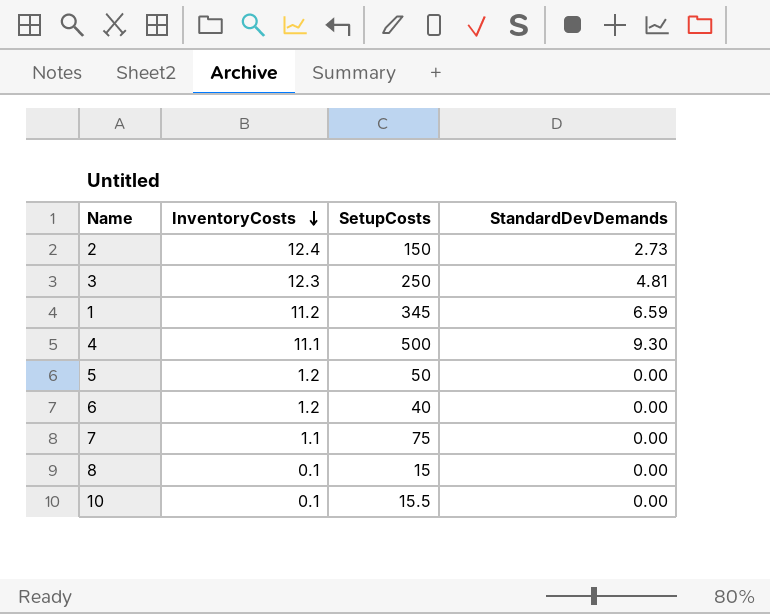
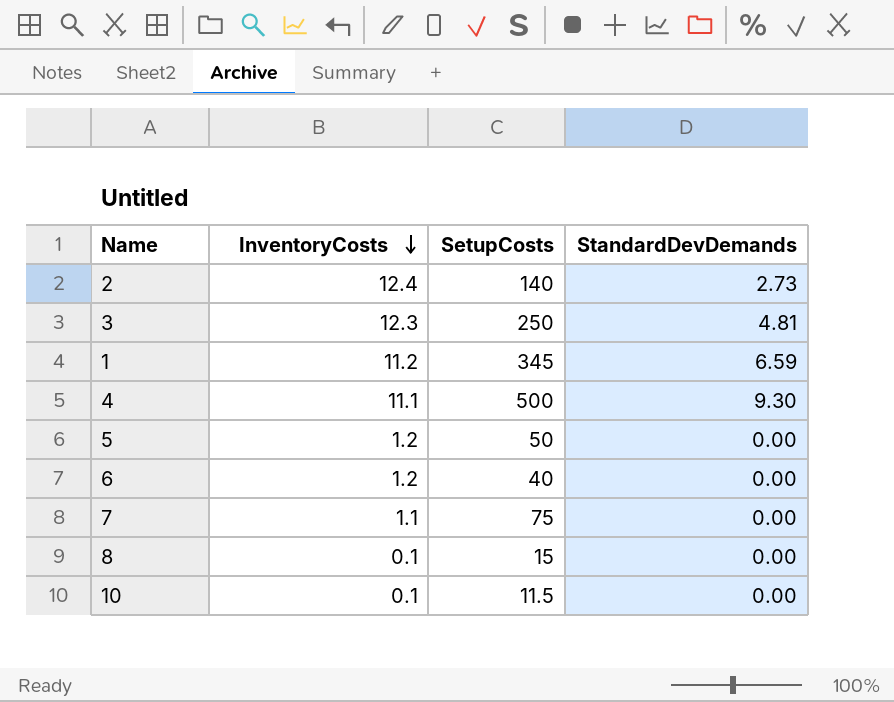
2 | SetupCosts: 150 -> 140
10 | SetupCosts: 15.5 -> 11.5

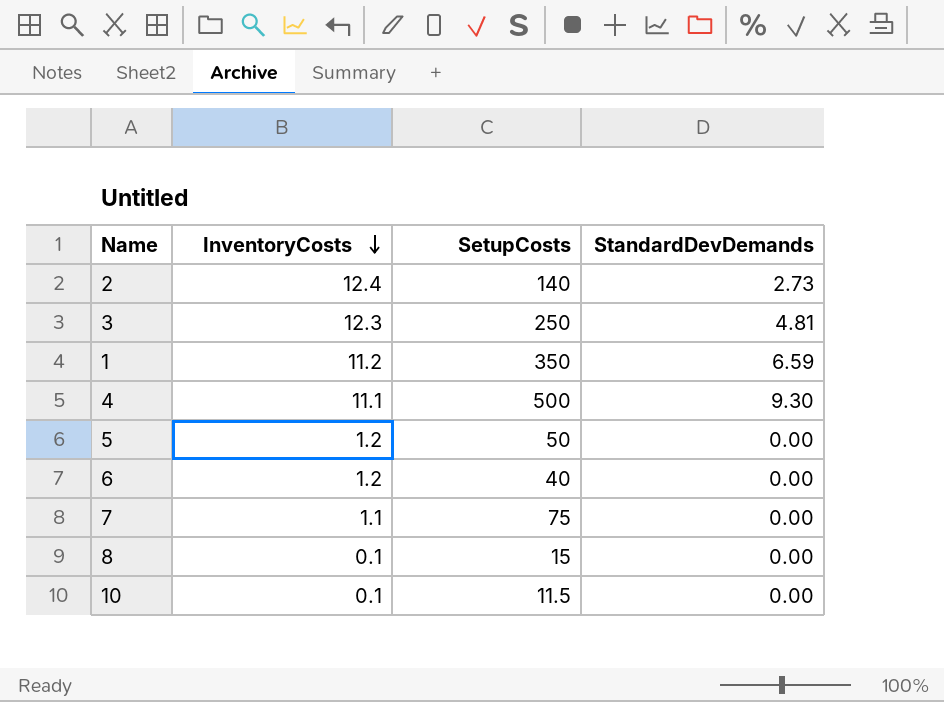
1 | SetupCosts: 345 -> 350

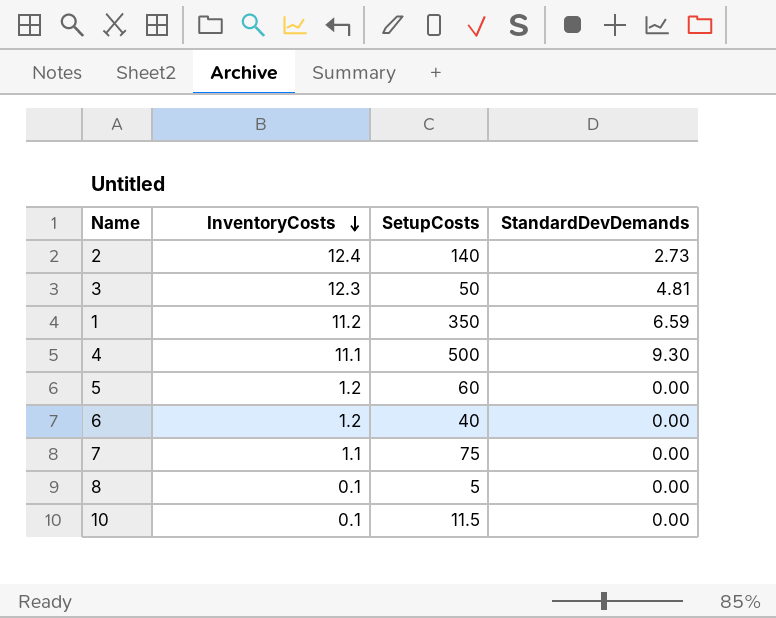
3 | SetupCosts: 250 -> 50
5 | SetupCosts: 50 -> 60
8 | SetupCosts: 15 -> 5

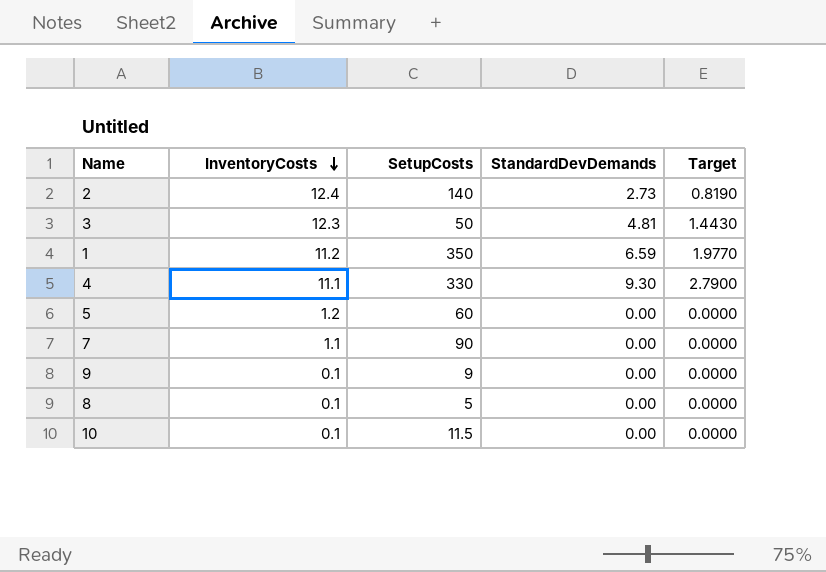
column Target | formula: none -> [StandardDevDemands] * 0.3
row 6: 1.2 | 40 | 0.00 -> none
4 | SetupCosts: 500 -> 330
7 | SetupCosts: 75 -> 90
row 9: none -> 0.1 | 9 | 0.00 | 0.0000

